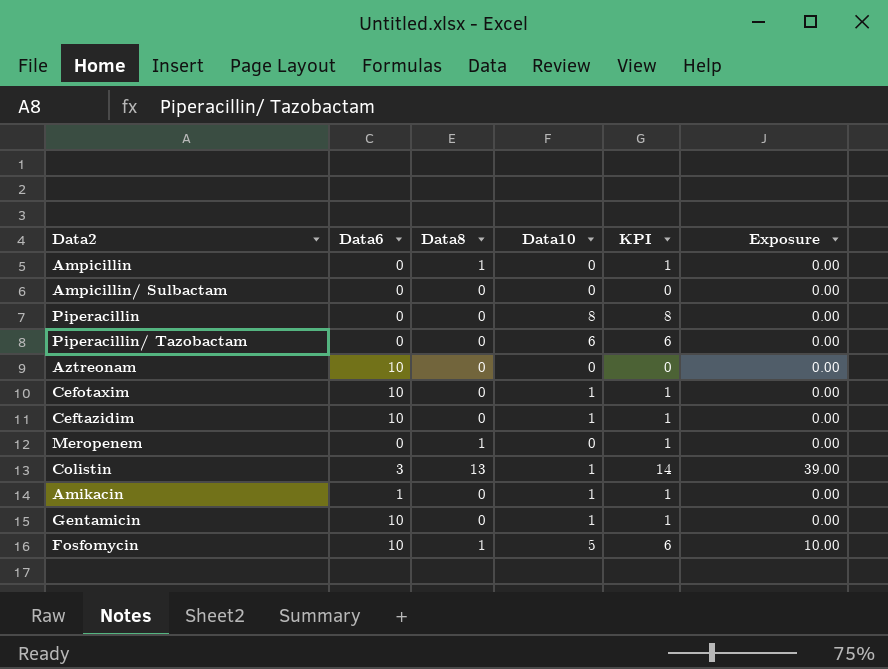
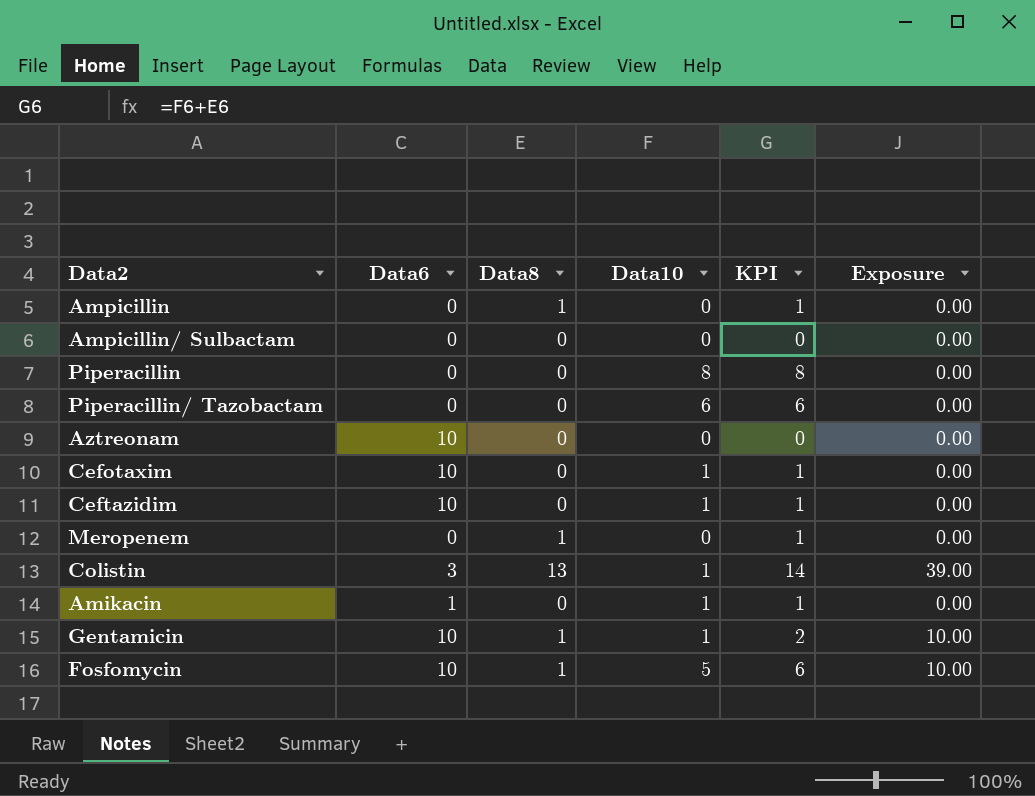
Gentamicin | Data8: 0 -> 1
Gentamicin | KPI: 1 -> 2
Gentamicin | Exposure: 0.00 -> 10.00

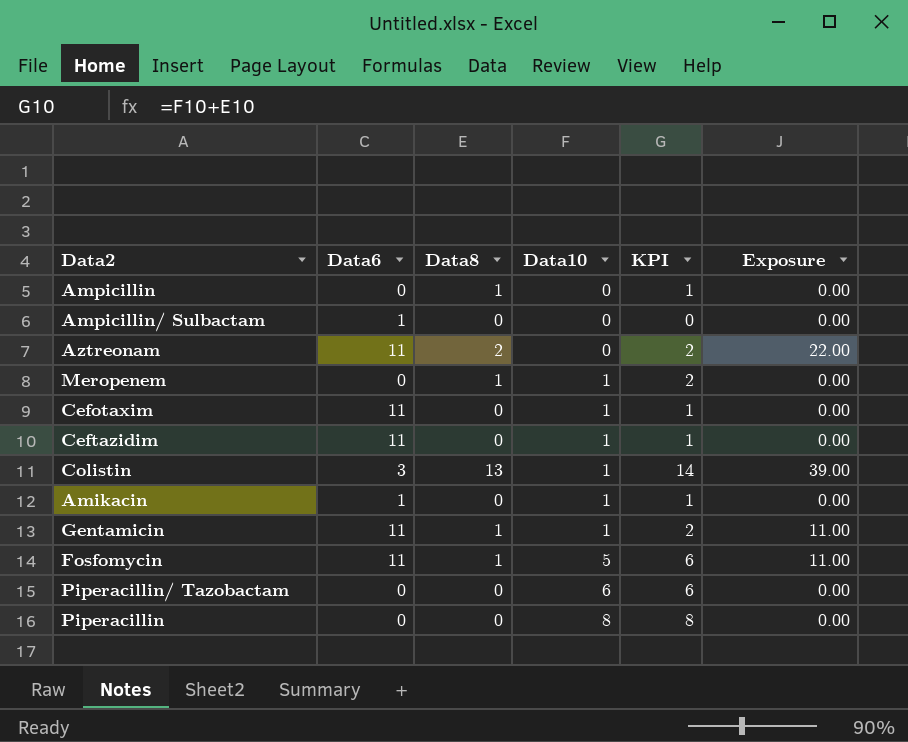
row order: none -> Data10 ascending
Ampicillin/ Sulbactam | Data6: 0 -> 1
Aztreonam | Data6: 10 -> 11
Aztreonam | Data8: 0 -> 2
Aztreonam | KPI: 0 -> 2
Aztreonam | Exposure: 0.00 -> 22.00
Meropenem | Data10: 0 -> 1
Meropenem | KPI: 1 -> 2
Cefotaxim | Data6: 10 -> 11
Ceftazidim | Data6: 10 -> 11
Gentamicin | Data6: 10 -> 11
Gentamicin | Exposure: 10.00 -> 11.00
Fosfomycin | Data6: 10 -> 11
Fosfomycin | Exposure: 10.00 -> 11.00

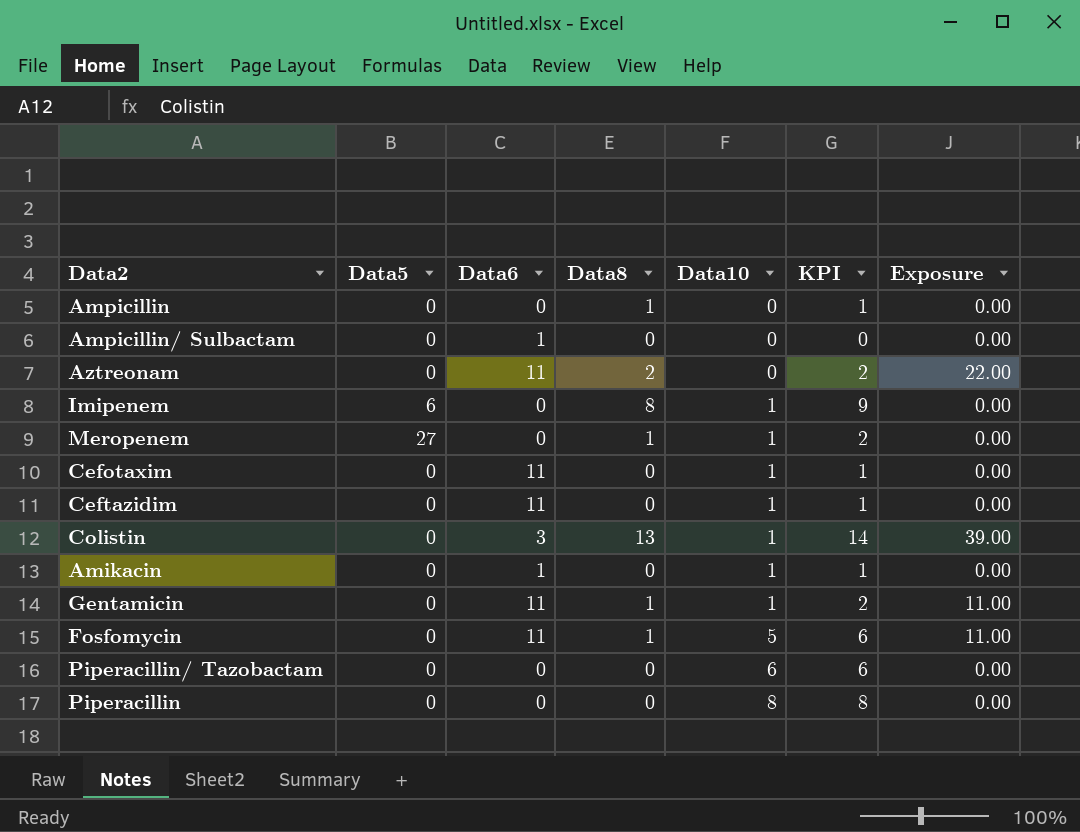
column Data5 | position: none -> 2
row Imipenem: none -> 6 | 0 | 8 | 1 | 9 | 0.00

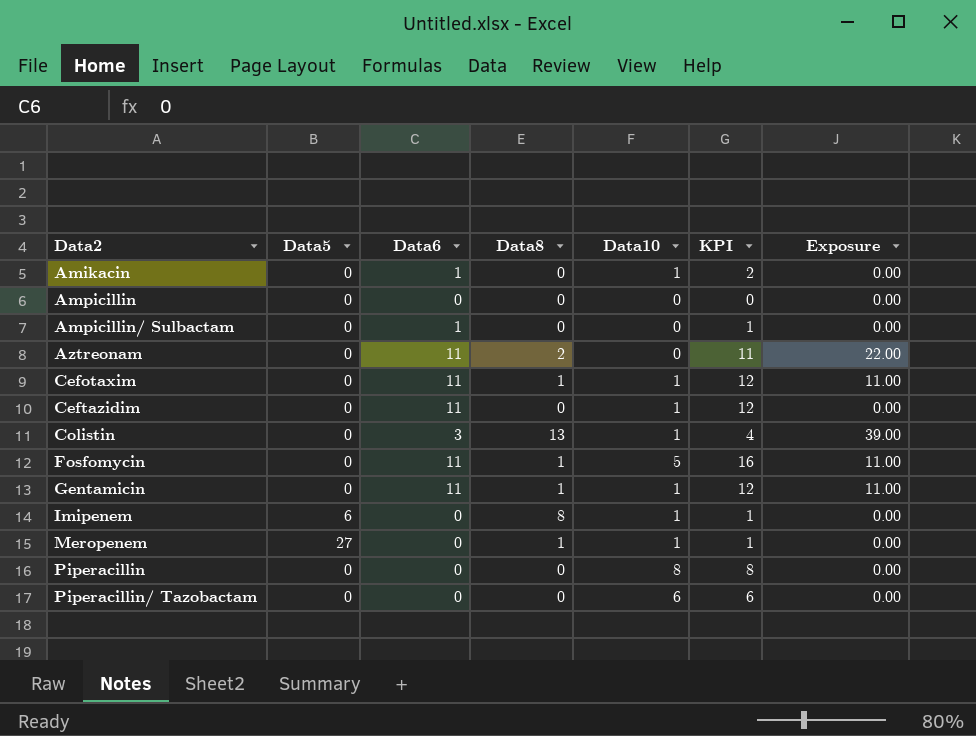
row order: Data10 ascending -> Data2 ascending
column KPI | formula: [Data8] + [Data10] -> [Data6] + [Data10]
Ampicillin | Data8: 1 -> 0
Cefotaxim | Data8: 0 -> 1
Cefotaxim | Exposure: 0.00 -> 11.00

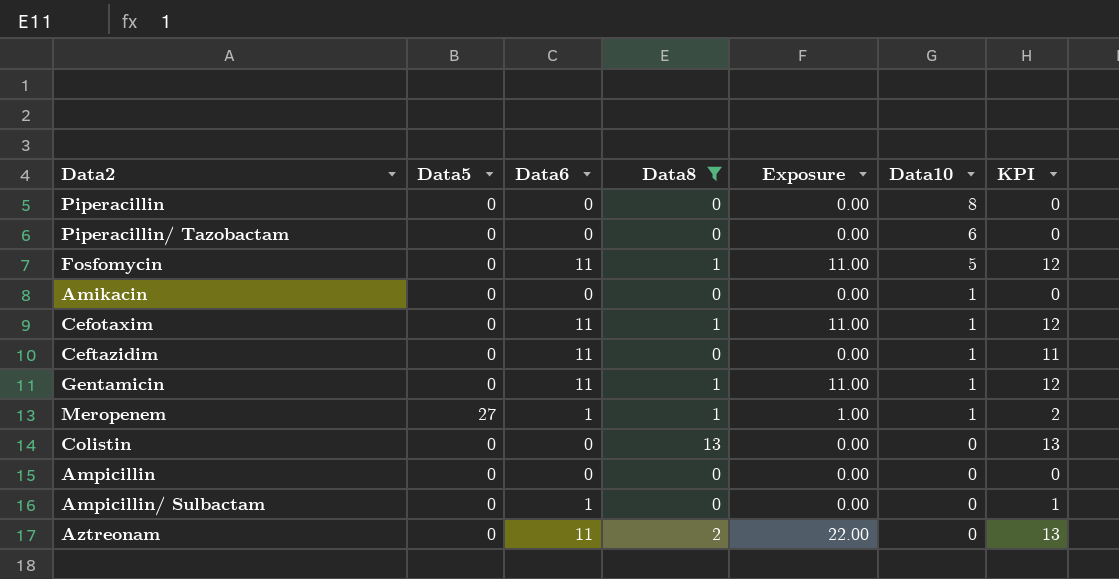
filter: none -> Data8 != 8
row order: Data2 ascending -> Data10 descending
column Exposure | position: 7 -> 5
column KPI | formula: [Data6] + [Data10] -> [Data6] + [Data8]
Amikacin | Data6: 1 -> 0
Meropenem | Data6: 0 -> 1
Meropenem | Exposure: 0.00 -> 1.00
Colistin | Data6: 3 -> 0
Colistin | Exposure: 39.00 -> 0.00
Colistin | Data10: 1 -> 0

